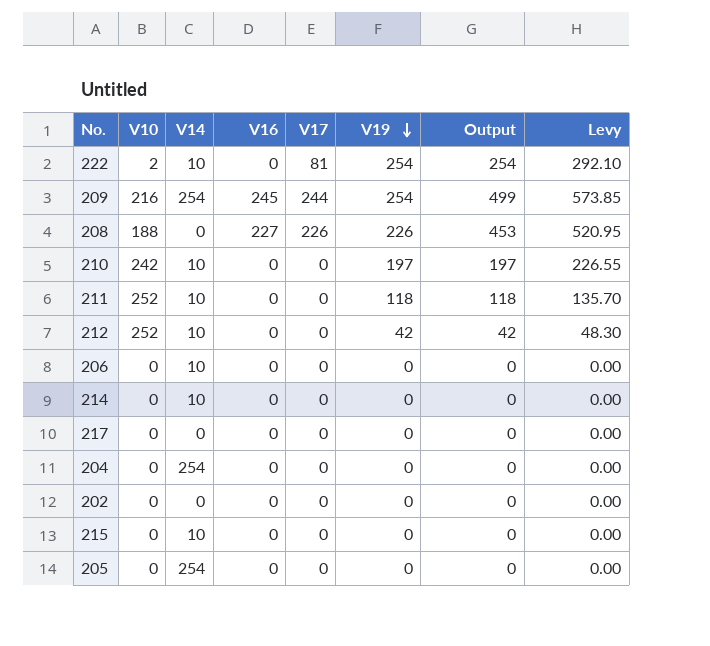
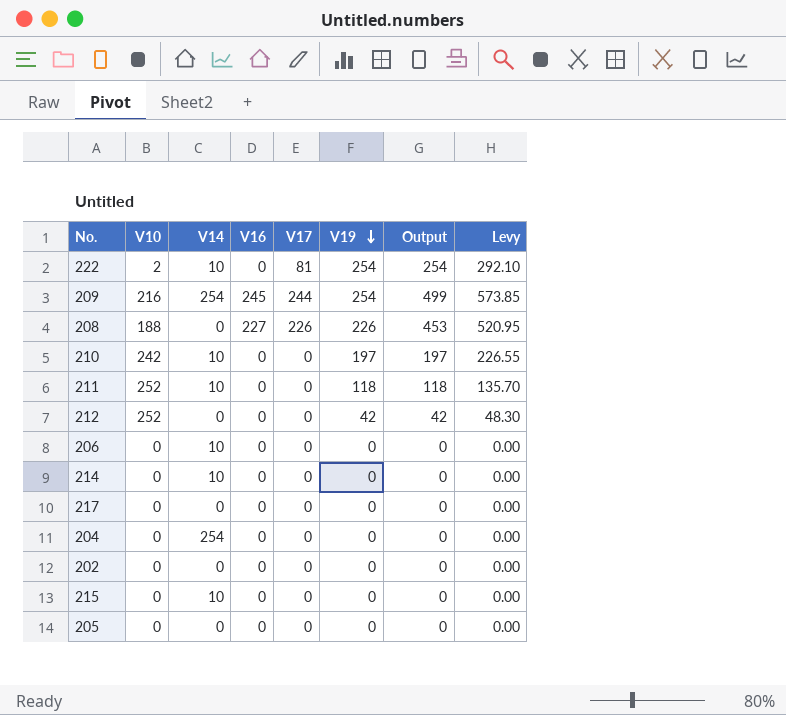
212 | V14: 10 -> 0
205 | V14: 254 -> 0

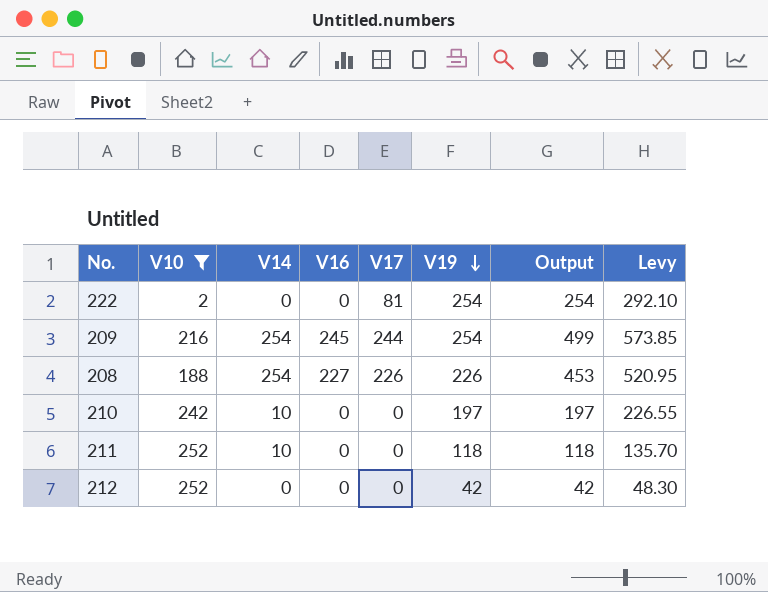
filter: none -> V10 != 0
222 | V14: 10 -> 0
208 | V14: 0 -> 254

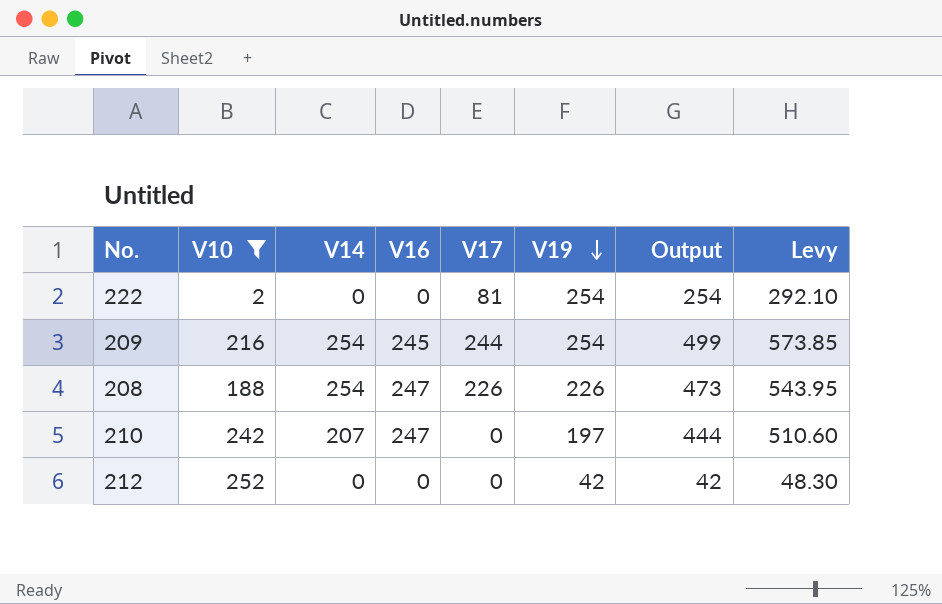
row 211: 252 | 10 | 0 | 0 | 118 | 118 | 135.70 -> none
208 | V16: 227 -> 247
208 | Output: 453 -> 473
208 | Levy: 520.95 -> 543.95
210 | V14: 10 -> 207
210 | V16: 0 -> 247
210 | Output: 197 -> 444
210 | Levy: 226.55 -> 510.60

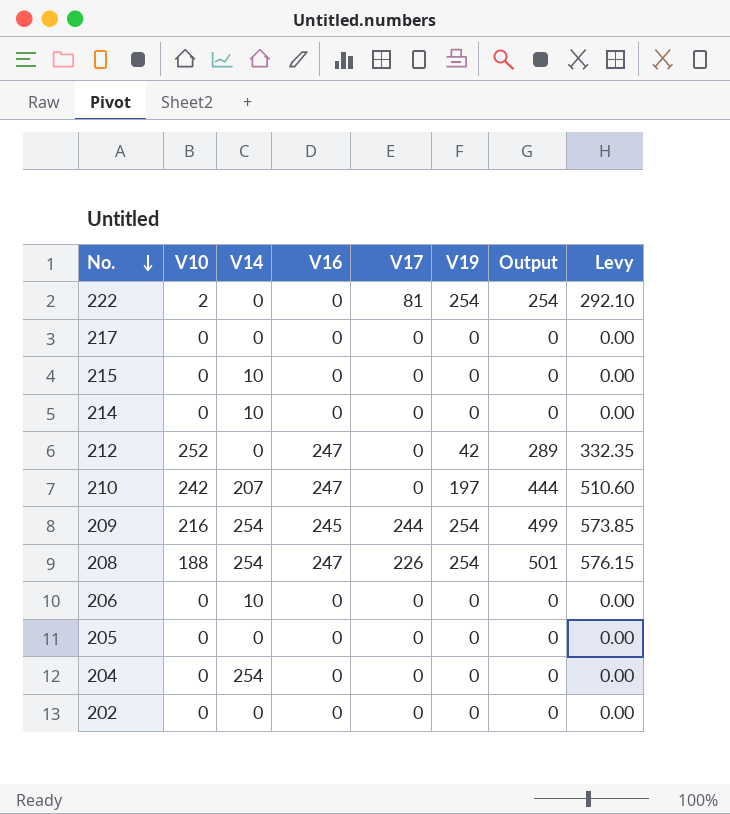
filter: V10 != 0 -> none
row order: V19 descending -> No. descending
212 | V16: 0 -> 247
212 | Output: 42 -> 289
212 | Levy: 48.30 -> 332.35
208 | V19: 226 -> 254
208 | Output: 473 -> 501
208 | Levy: 543.95 -> 576.15

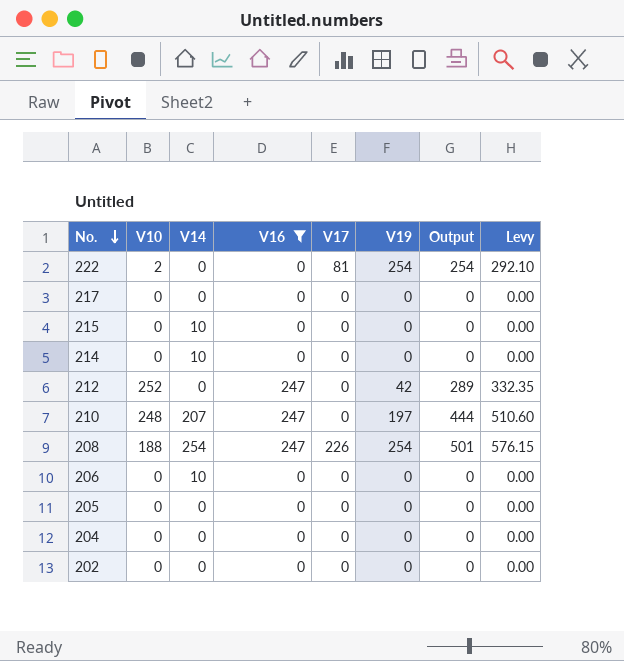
filter: none -> V16 != 245
210 | V10: 242 -> 248
204 | V14: 254 -> 0

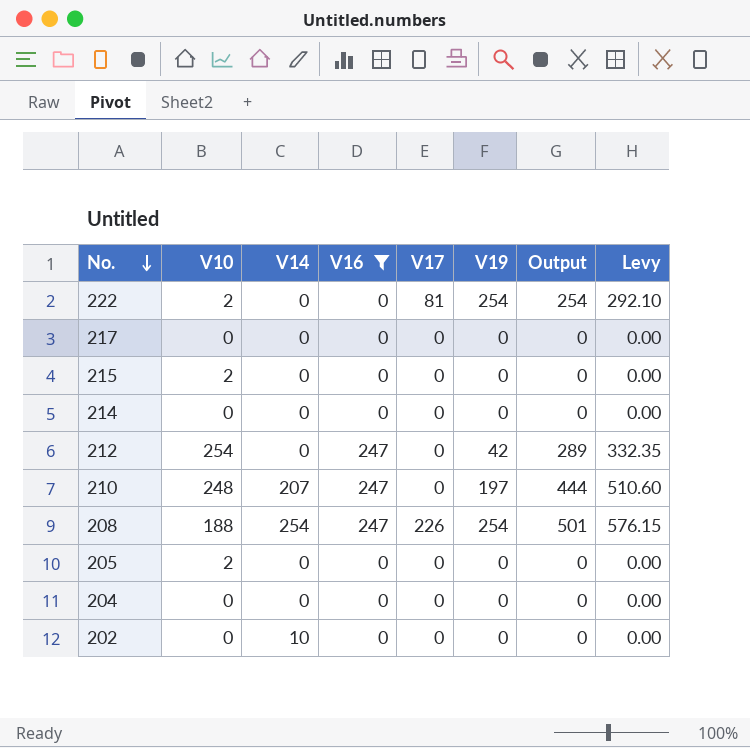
row 206: 0 | 10 | 0 | 0 | 0 | 0 | 0.00 -> none
215 | V10: 0 -> 2
215 | V14: 10 -> 0
214 | V14: 10 -> 0
212 | V10: 252 -> 254
205 | V10: 0 -> 2
202 | V14: 0 -> 10

